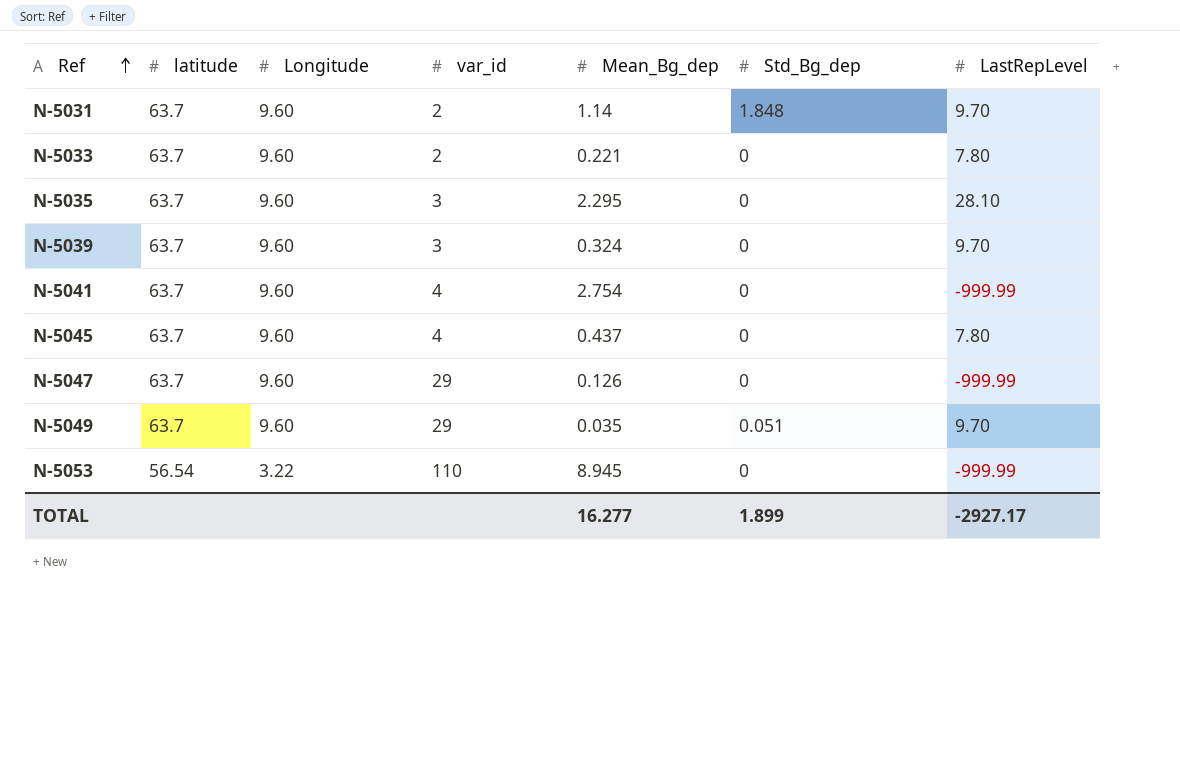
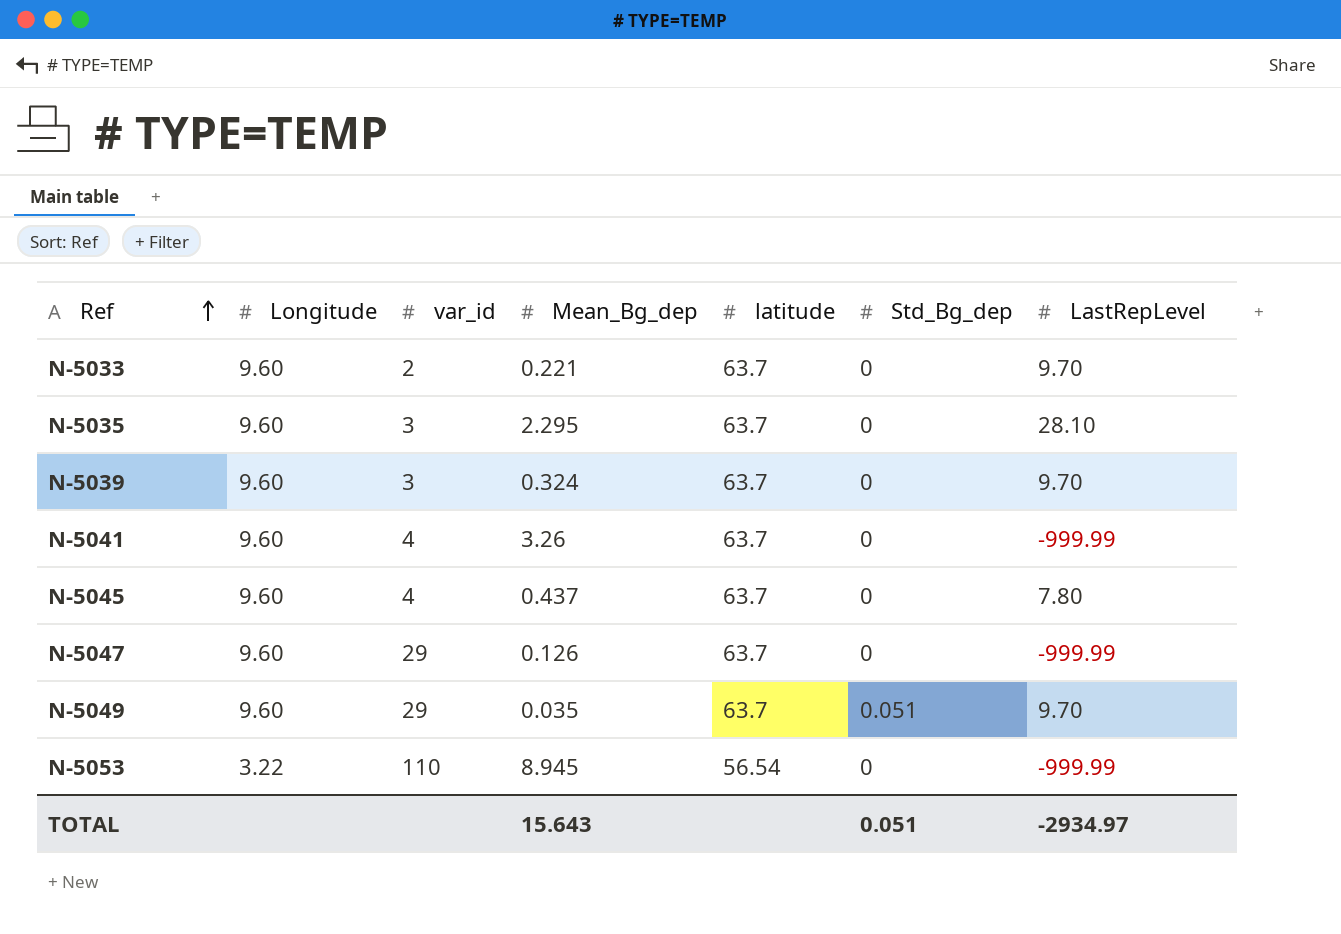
column latitude | position: 2 -> 5
row N-5031: 63.7 | 9.60 | 2 | 1.14 | 1.848 | 9.70 -> none
N-5033 | LastRepLevel: 7.80 -> 9.70
N-5041 | Mean_Bg_dep: 2.754 -> 3.26
TOTAL | Mean_Bg_dep: 16.277 -> 15.643
TOTAL | Std_Bg_dep: 1.899 -> 0.051
TOTAL | LastRepLevel: -2927.17 -> -2934.97

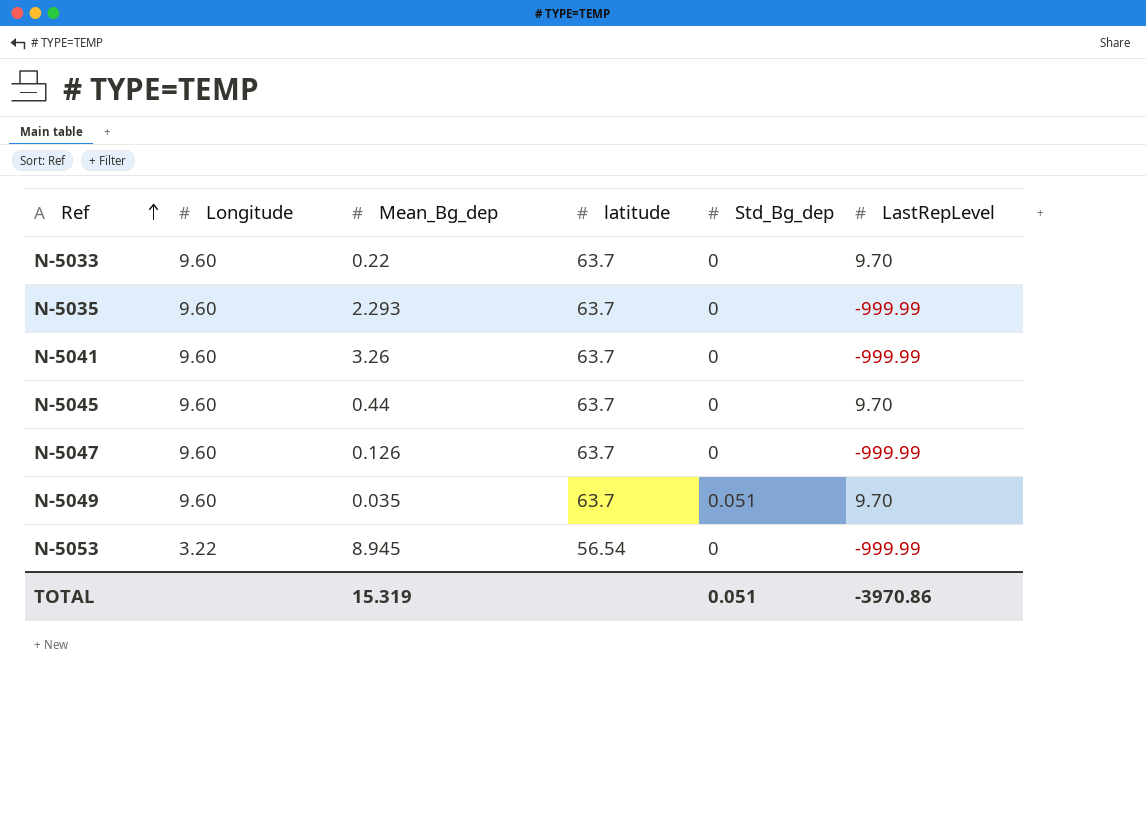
column var_id | position: 3 -> none
row N-5039: 9.60 | 3 | 0.324 | 63.7 | 0 | 9.70 -> none
N-5033 | Mean_Bg_dep: 0.221 -> 0.22
N-5035 | Mean_Bg_dep: 2.295 -> 2.293
N-5035 | LastRepLevel: 28.10 -> -999.99
N-5045 | Mean_Bg_dep: 0.437 -> 0.44
N-5045 | LastRepLevel: 7.80 -> 9.70
TOTAL | Mean_Bg_dep: 15.643 -> 15.319
TOTAL | LastRepLevel: -2934.97 -> -3970.86

